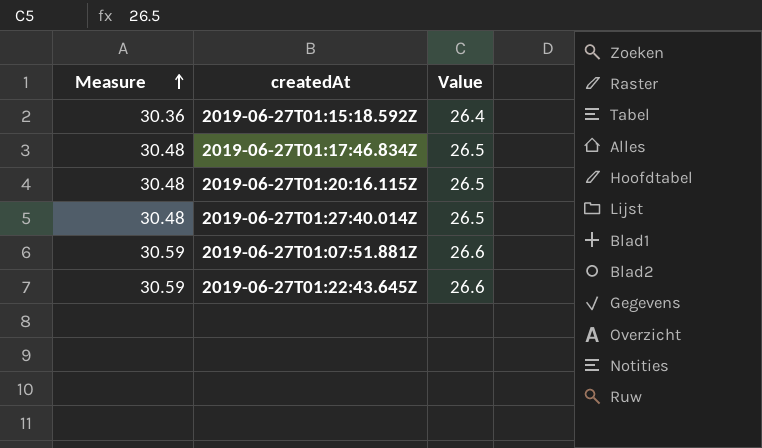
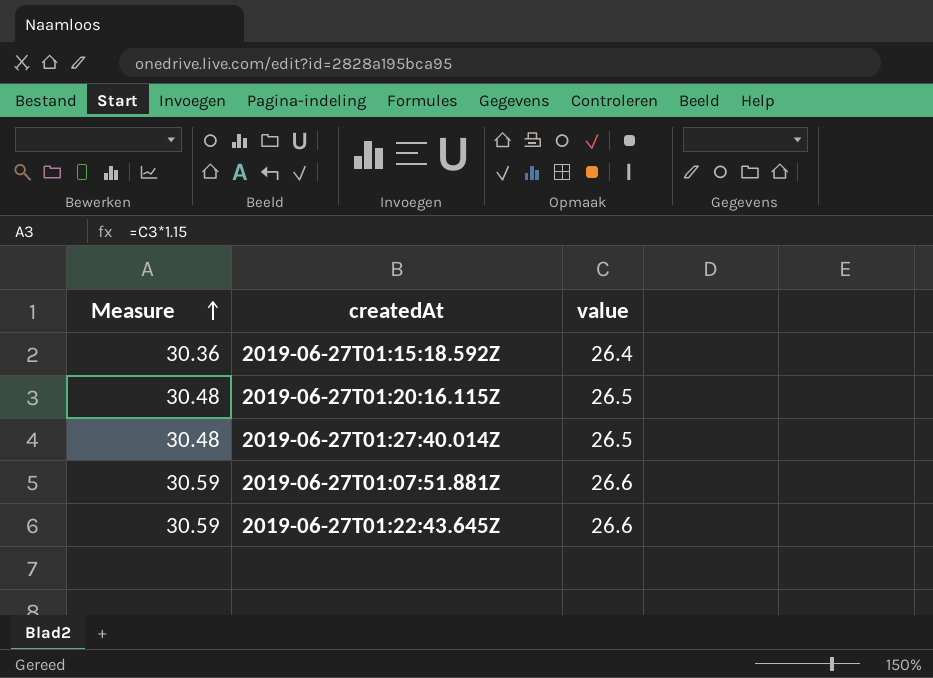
column name: Value -> value
row 2019-06-27T01:17:46.834Z: 30.48 | 26.5 -> none

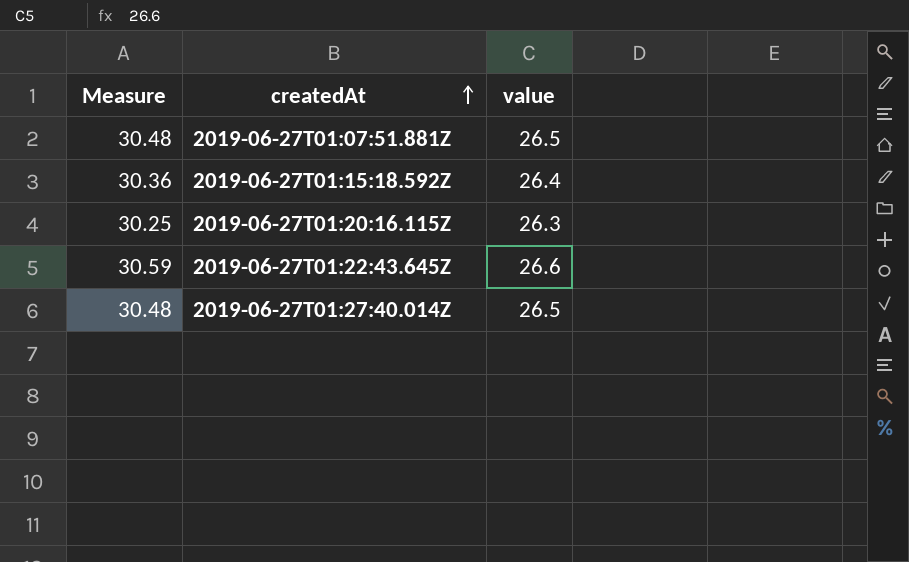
row order: Measure ascending -> createdAt ascending
2019-06-27T01:07:51.881Z | Measure: 30.59 -> 30.48
2019-06-27T01:07:51.881Z | value: 26.6 -> 26.5
2019-06-27T01:20:16.115Z | Measure: 30.48 -> 30.25
2019-06-27T01:20:16.115Z | value: 26.5 -> 26.3

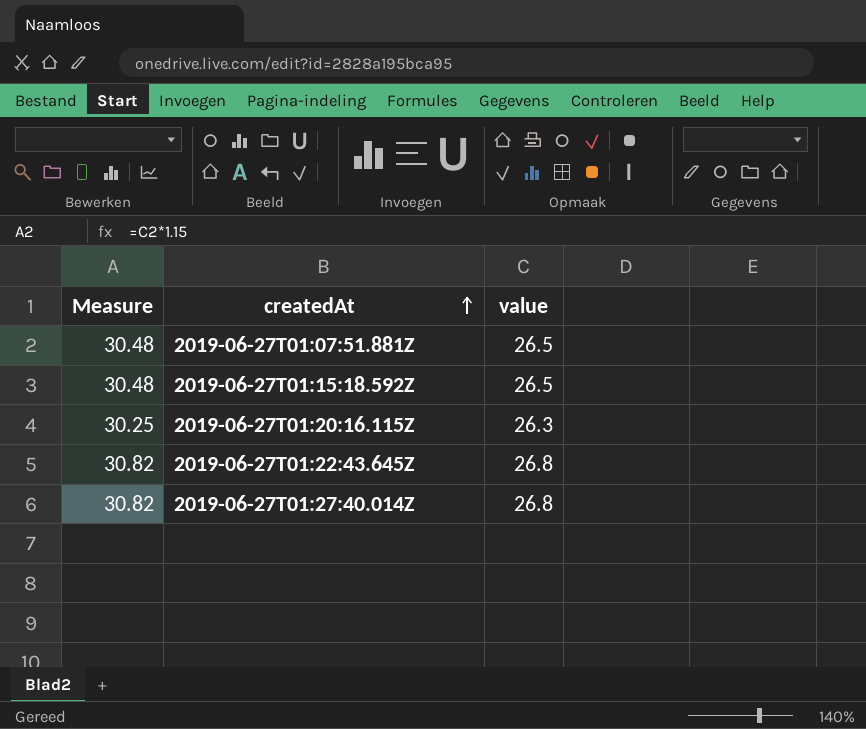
2019-06-27T01:15:18.592Z | Measure: 30.36 -> 30.48
2019-06-27T01:15:18.592Z | value: 26.4 -> 26.5
2019-06-27T01:22:43.645Z | Measure: 30.59 -> 30.82
2019-06-27T01:22:43.645Z | value: 26.6 -> 26.8
2019-06-27T01:27:40.014Z | Measure: 30.48 -> 30.82
2019-06-27T01:27:40.014Z | value: 26.5 -> 26.8

